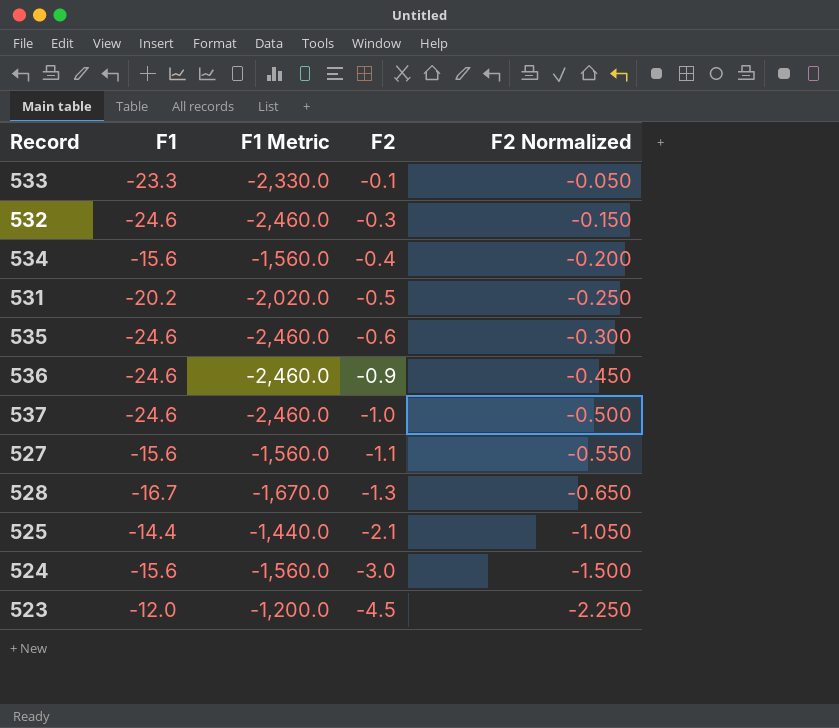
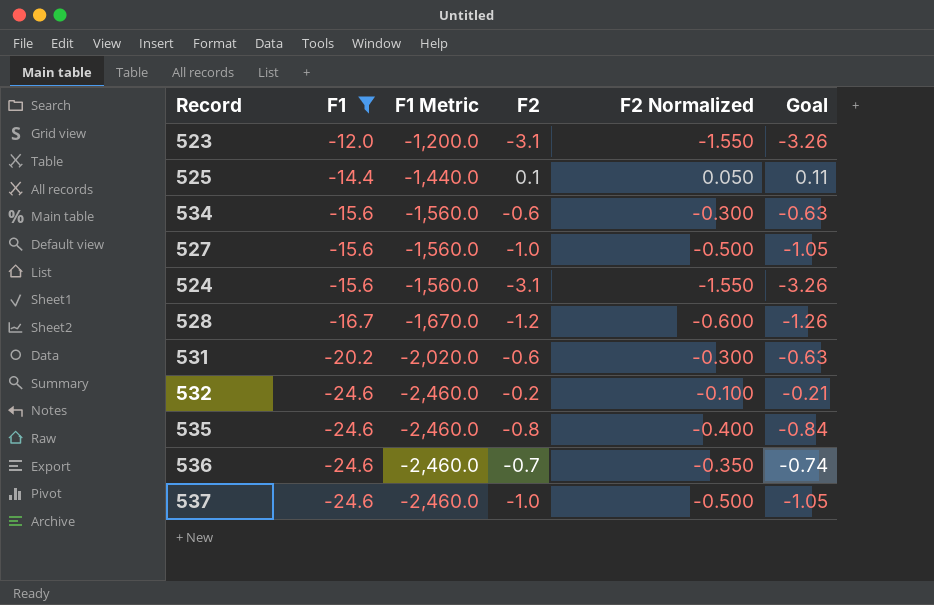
filter: none -> F1 != -23.3
row order: F2 descending -> F1 descending
column Goal | formula: none -> [F2] * 1.05
523 | F2: -4.5 -> -3.1
523 | F2 Normalized: -2.250 -> -1.550
525 | F2: -2.1 -> 0.1
525 | F2 Normalized: -1.050 -> 0.050
534 | F2: -0.4 -> -0.6
534 | F2 Normalized: -0.200 -> -0.300
527 | F2: -1.1 -> -1.0
527 | F2 Normalized: -0.550 -> -0.500
524 | F2: -3.0 -> -3.1
524 | F2 Normalized: -1.500 -> -1.550
528 | F2: -1.3 -> -1.2
528 | F2 Normalized: -0.650 -> -0.600
531 | F2: -0.5 -> -0.6
531 | F2 Normalized: -0.250 -> -0.300
532 | F2: -0.3 -> -0.2
532 | F2 Normalized: -0.150 -> -0.100
535 | F2: -0.6 -> -0.8
535 | F2 Normalized: -0.300 -> -0.400
536 | F2: -0.9 -> -0.7
536 | F2 Normalized: -0.450 -> -0.350

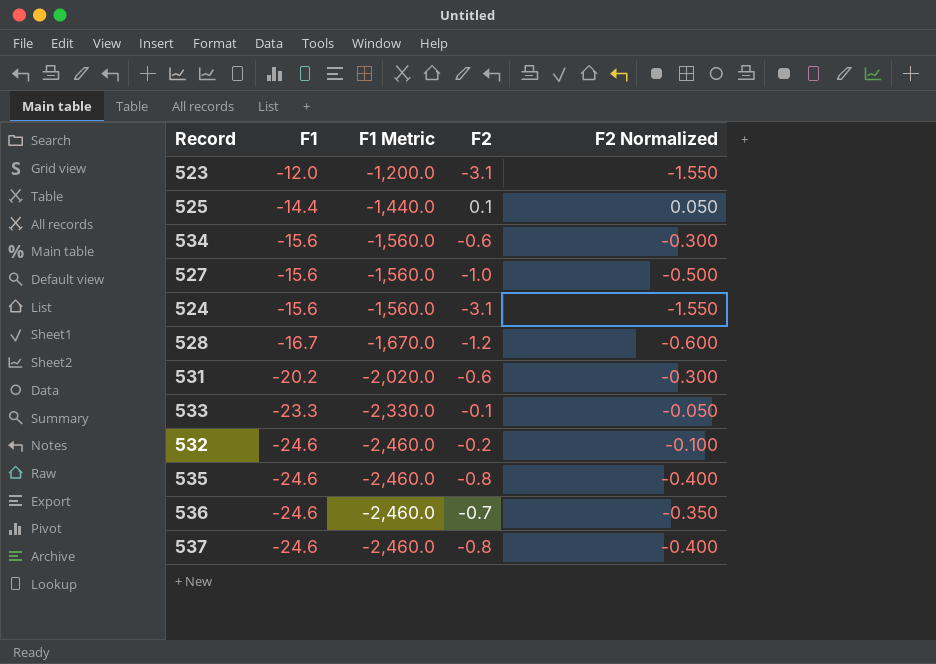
filter: F1 != -23.3 -> none
column Goal | formula: [F2] * 1.05 -> none
537 | F2: -1.0 -> -0.8
537 | F2 Normalized: -0.500 -> -0.400

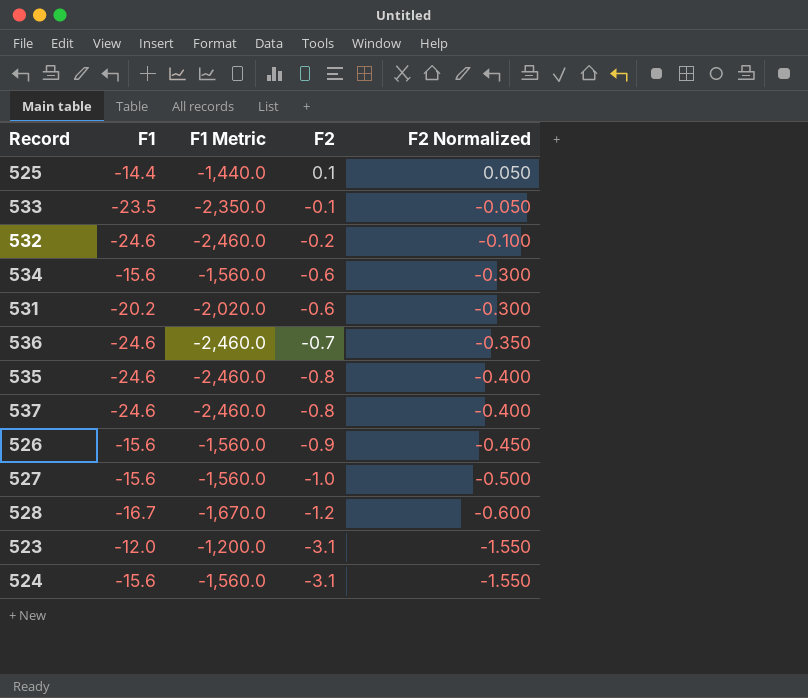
row order: F1 descending -> F2 descending
533 | F1: -23.3 -> -23.5
533 | F1 Metric: -2,330.0 -> -2,350.0
row 526: none -> -15.6 | -1,560.0 | -0.9 | -0.450

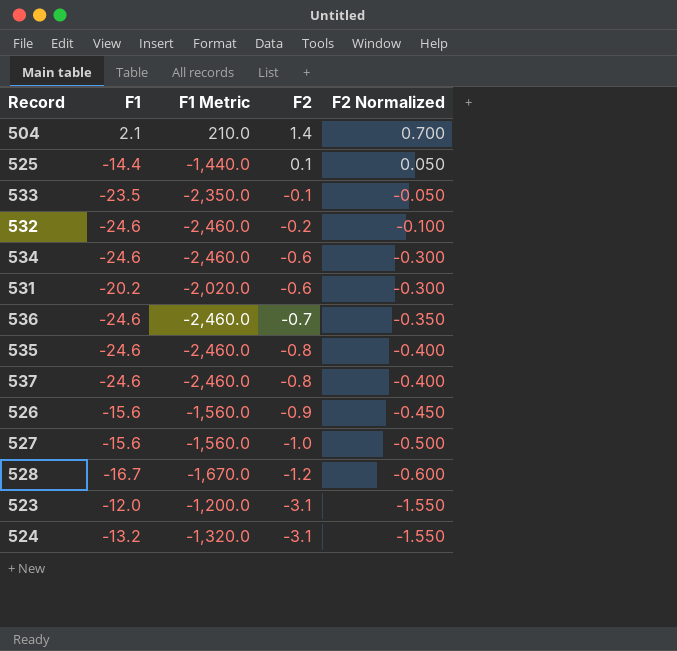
row 504: none -> 2.1 | 210.0 | 1.4 | 0.700
534 | F1: -15.6 -> -24.6
534 | F1 Metric: -1,560.0 -> -2,460.0
524 | F1: -15.6 -> -13.2
524 | F1 Metric: -1,560.0 -> -1,320.0

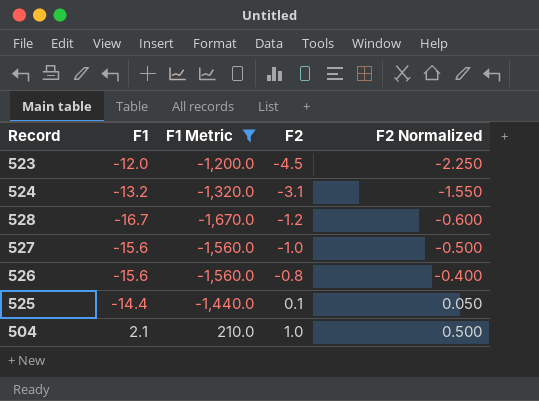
filter: none -> F1 Metric >= -1,670.0
row order: F2 descending -> F2 ascending
523 | F2: -3.1 -> -4.5
523 | F2 Normalized: -1.550 -> -2.250
526 | F2: -0.9 -> -0.8
526 | F2 Normalized: -0.450 -> -0.400
504 | F2: 1.4 -> 1.0
504 | F2 Normalized: 0.700 -> 0.500

